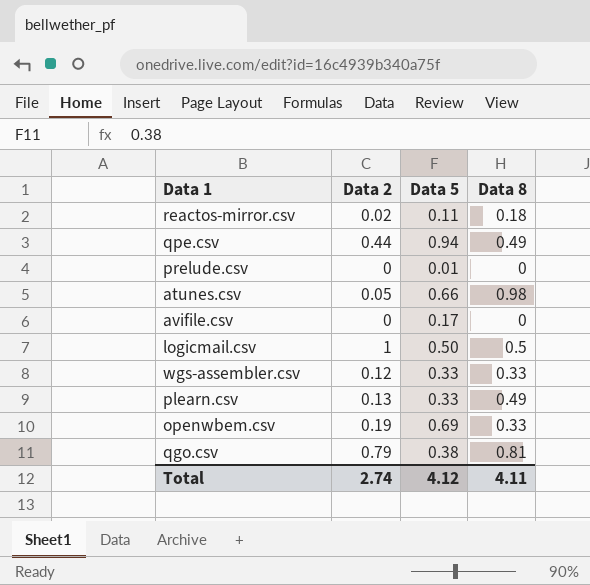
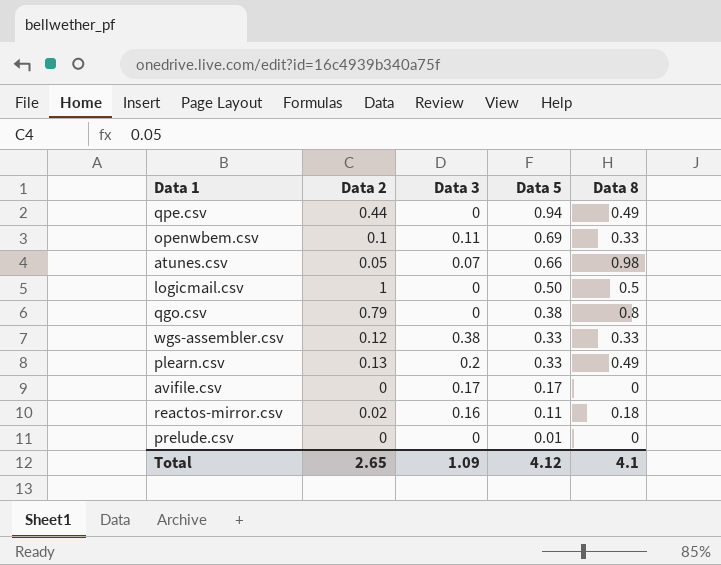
row order: none -> Data 5 descending
column Data 3 | position: none -> 3
openwbem.csv | Data 2: 0.19 -> 0.1
qgo.csv | Data 8: 0.81 -> 0.8
Total | Data 2: 2.74 -> 2.65
Total | Data 8: 4.11 -> 4.1

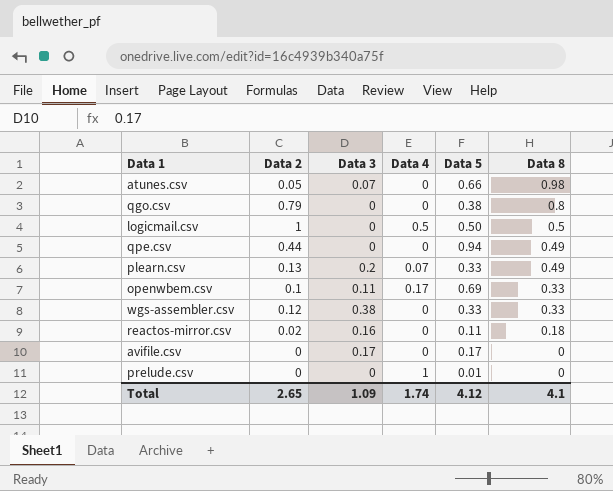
row order: Data 5 descending -> Data 8 descending
column Data 4 | position: none -> 4

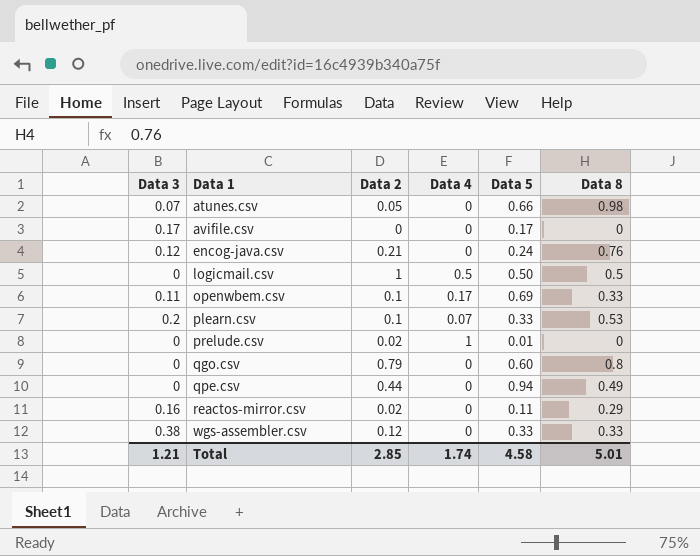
row order: Data 8 descending -> Data 1 ascending
column Data 3 | position: 3 -> 1
row encog-java.csv: none -> 0.12 | 0.21 | 0 | 0.24 | 0.76
plearn.csv | Data 2: 0.13 -> 0.1
plearn.csv | Data 8: 0.49 -> 0.53
prelude.csv | Data 2: 0 -> 0.02
qgo.csv | Data 5: 0.38 -> 0.60
reactos-mirror.csv | Data 8: 0.18 -> 0.29
Total | Data 3: 1.09 -> 1.21
Total | Data 2: 2.65 -> 2.85
Total | Data 5: 4.12 -> 4.58
Total | Data 8: 4.1 -> 5.01

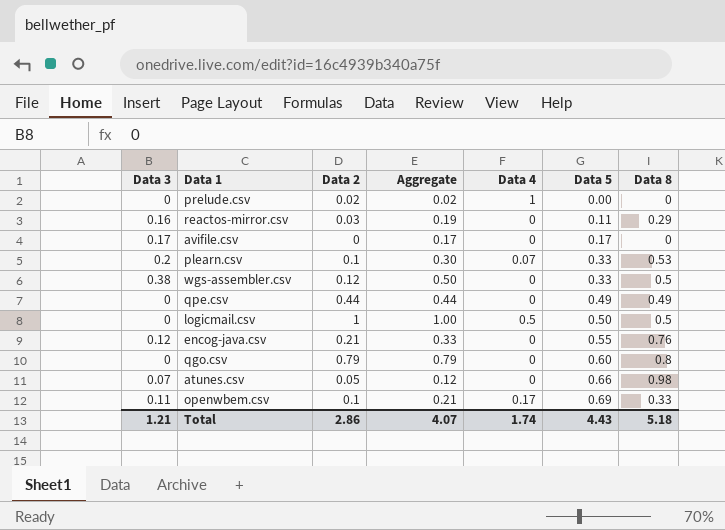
row order: Data 1 ascending -> Data 5 ascending
column Aggregate | formula: none -> [Data 3] + [Data 2]
prelude.csv | Data 5: 0.01 -> 0.00
reactos-mirror.csv | Data 2: 0.02 -> 0.03
wgs-assembler.csv | Data 8: 0.33 -> 0.5
qpe.csv | Data 5: 0.94 -> 0.49
encog-java.csv | Data 5: 0.24 -> 0.55
Total | Data 2: 2.85 -> 2.86
Total | Data 5: 4.58 -> 4.43
Total | Data 8: 5.01 -> 5.18

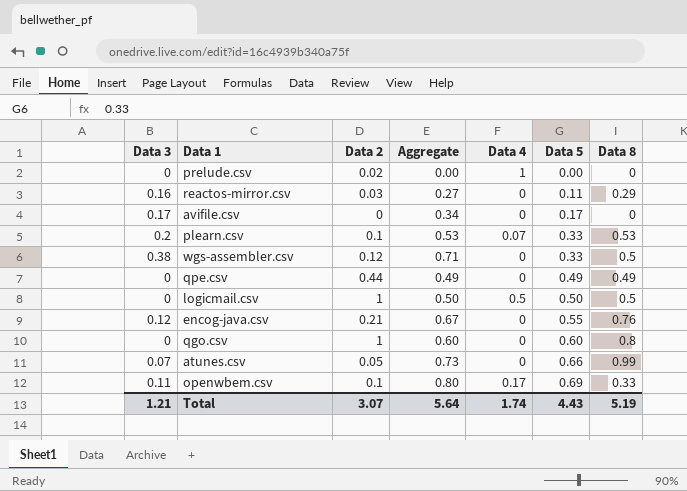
column Aggregate | formula: [Data 3] + [Data 2] -> [Data 3] + [Data 5]
qgo.csv | Data 2: 0.79 -> 1
atunes.csv | Data 8: 0.98 -> 0.99
Total | Data 2: 2.86 -> 3.07
Total | Aggregate: 4.07 -> 5.64
Total | Data 8: 5.18 -> 5.19

